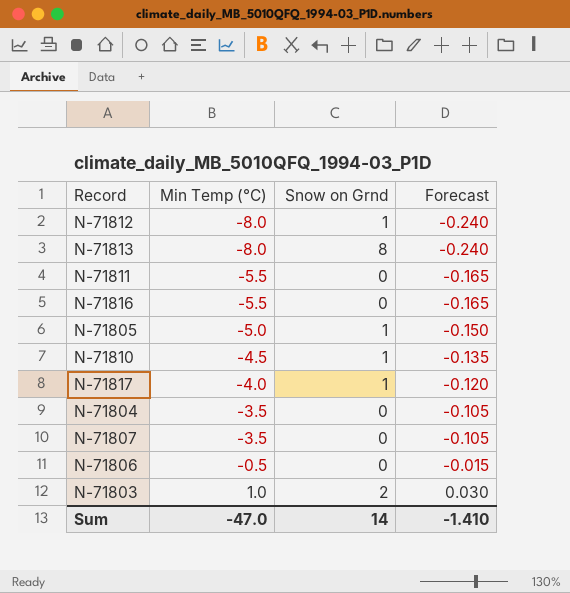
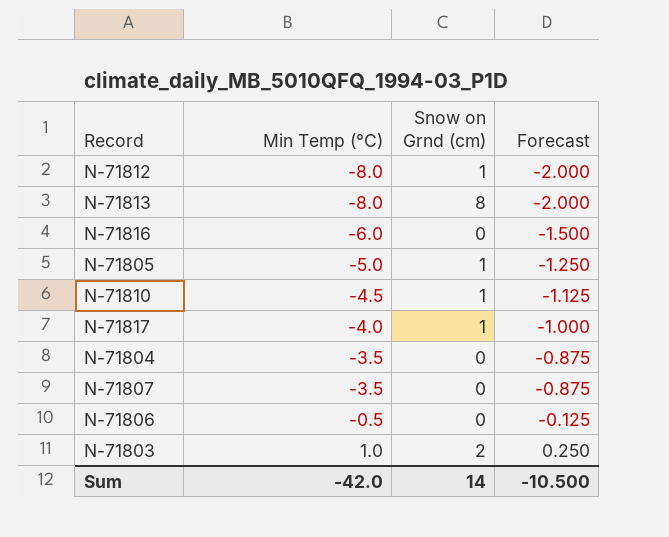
column name: Snow on Grnd -> Snow on Grnd (cm)
column Forecast | formula: [Min Temp (°C)] * 0.03 -> [Min Temp (°C)] * 0.25
row N-71811: -5.5 | 0 | -0.165 -> none
N-71816 | Min Temp (°C): -5.5 -> -6.0
Sum | Min Temp (°C): -47.0 -> -42.0
Sum | Forecast: -1.410 -> -10.500

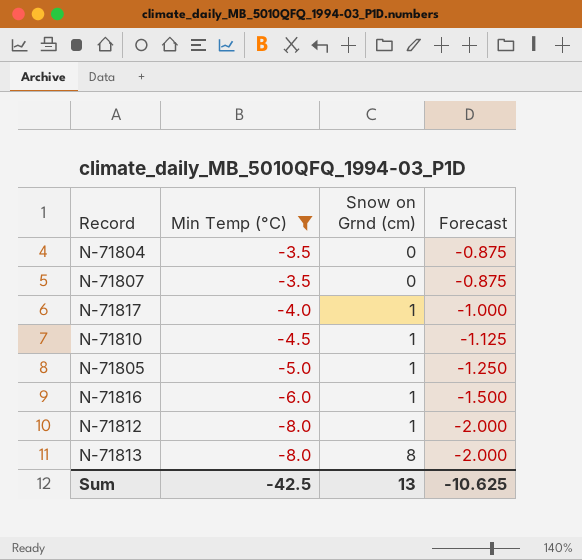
filter: none -> Min Temp (°C) <= -3.5
row order: Min Temp (°C) ascending -> Min Temp (°C) descending
N-71816 | Snow on Grnd (cm): 0 -> 1
Sum | Min Temp (°C): -42.0 -> -42.5
Sum | Snow on Grnd (cm): 14 -> 13
Sum | Forecast: -10.500 -> -10.625

